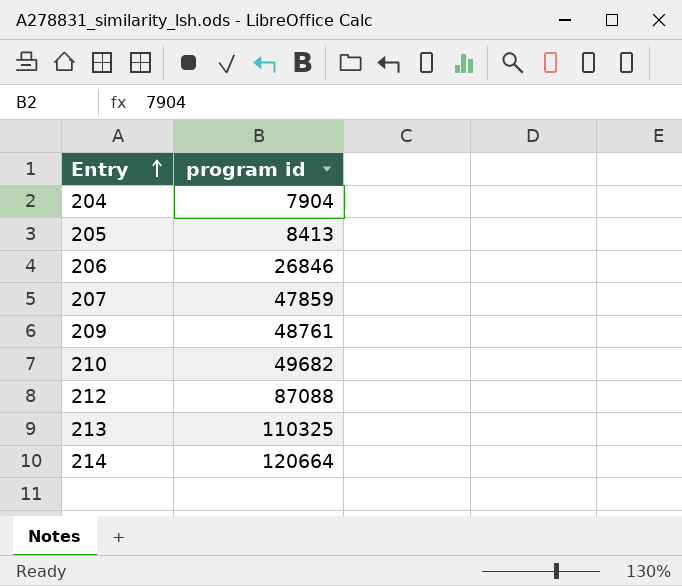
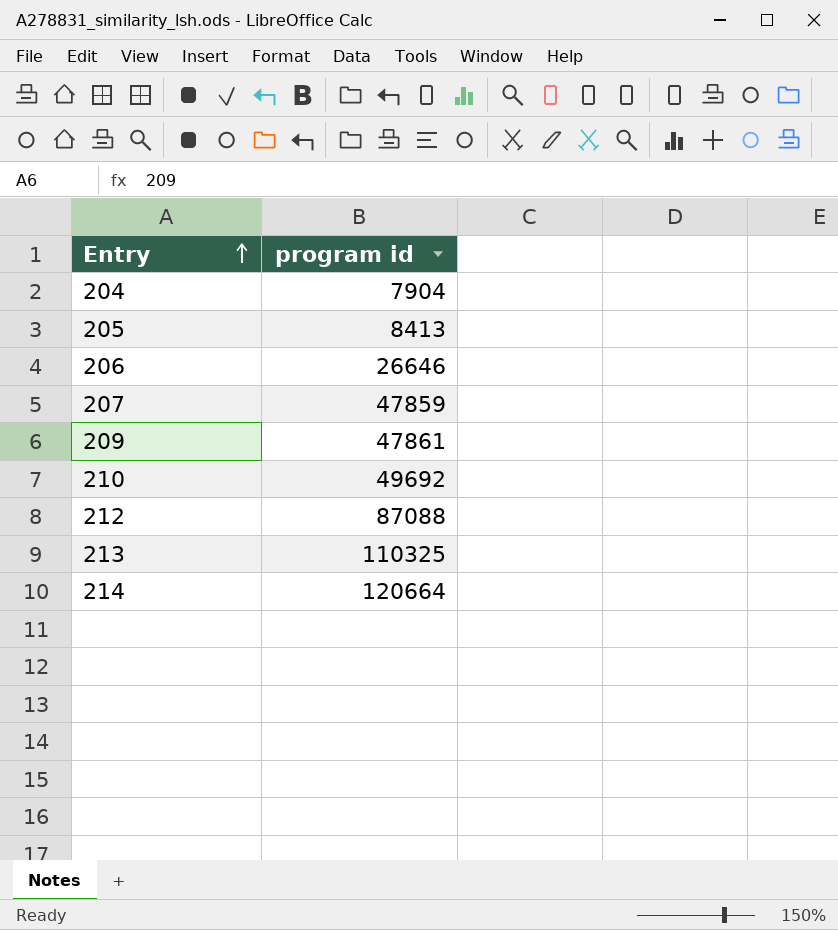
206 | program id: 26846 -> 26646
209 | program id: 48761 -> 47861
210 | program id: 49682 -> 49692

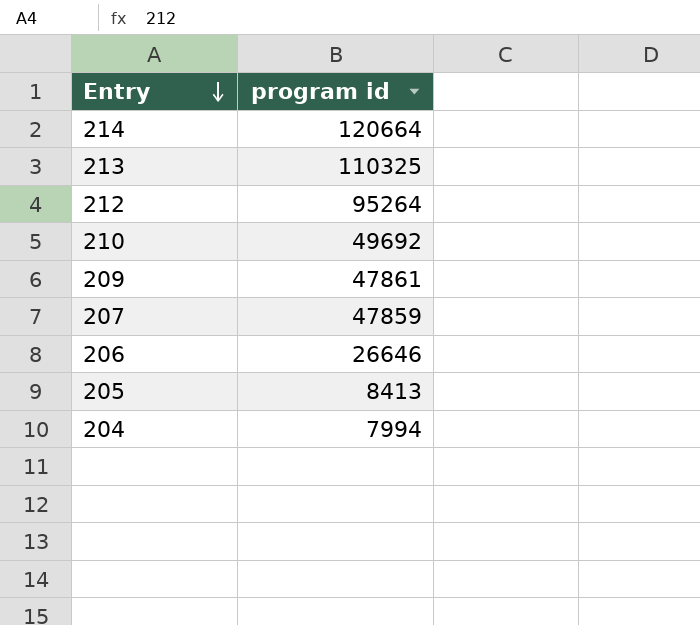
row order: Entry ascending -> Entry descending
212 | program id: 87088 -> 95264
204 | program id: 7904 -> 7994

